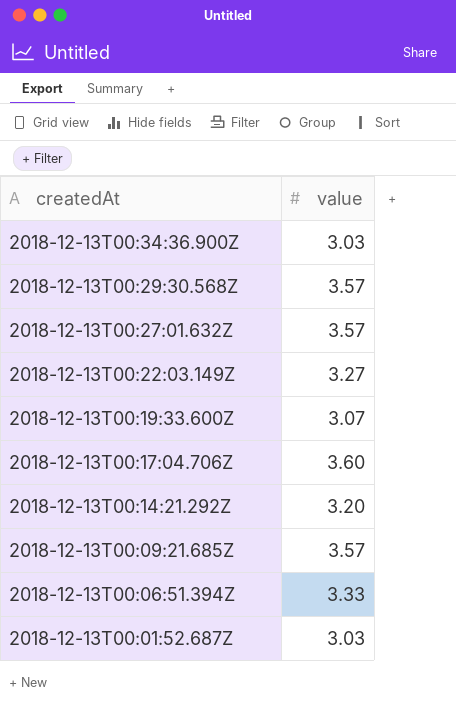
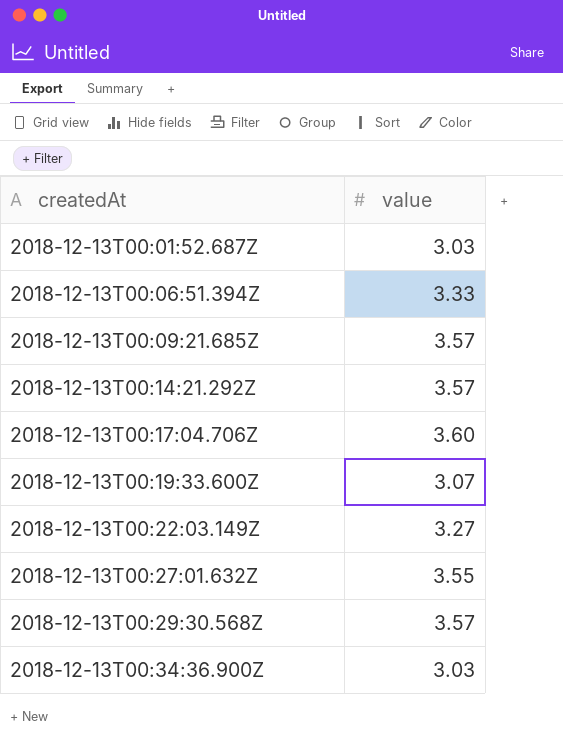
row order: createdAt descending -> createdAt ascending
2018-12-13T00:14:21.292Z | value: 3.20 -> 3.57
2018-12-13T00:27:01.632Z | value: 3.57 -> 3.55

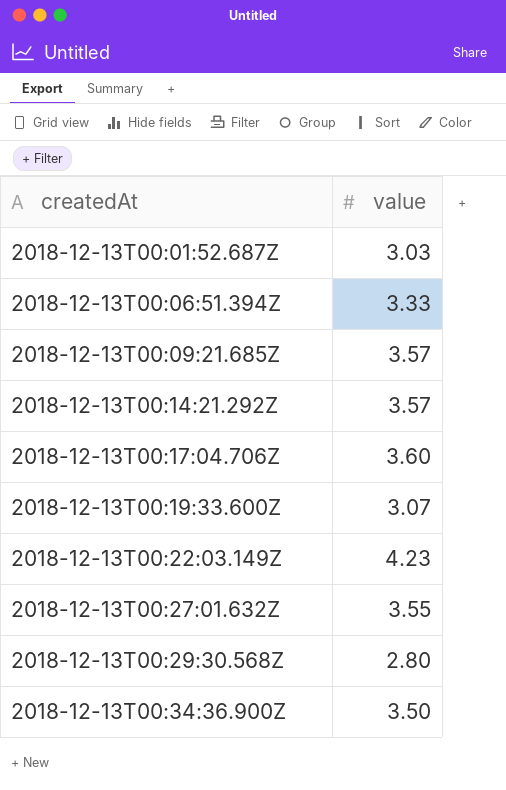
2018-12-13T00:22:03.149Z | value: 3.27 -> 4.23
2018-12-13T00:29:30.568Z | value: 3.57 -> 2.80
2018-12-13T00:34:36.900Z | value: 3.03 -> 3.50

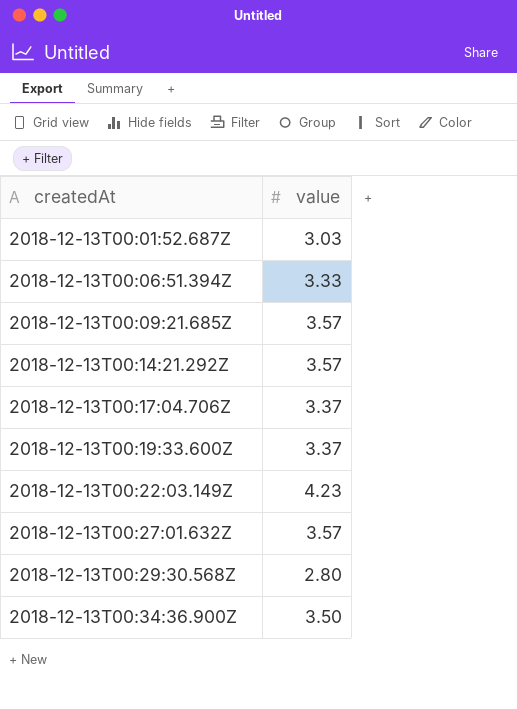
2018-12-13T00:17:04.706Z | value: 3.60 -> 3.37
2018-12-13T00:19:33.600Z | value: 3.07 -> 3.37
2018-12-13T00:27:01.632Z | value: 3.55 -> 3.57

